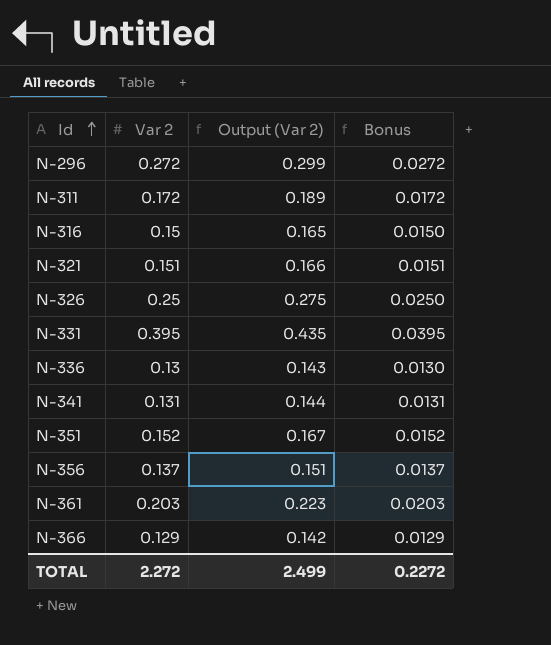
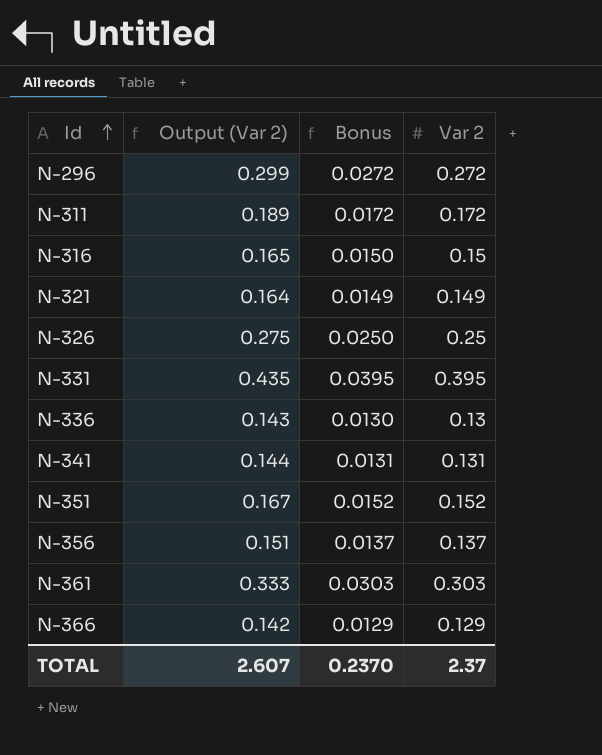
column Var 2 | position: 2 -> 4
N-321 | Output (Var 2): 0.166 -> 0.164
N-321 | Bonus: 0.0151 -> 0.0149
N-321 | Var 2: 0.151 -> 0.149
N-361 | Output (Var 2): 0.223 -> 0.333
N-361 | Bonus: 0.0203 -> 0.0303
N-361 | Var 2: 0.203 -> 0.303
TOTAL | Output (Var 2): 2.499 -> 2.607
TOTAL | Bonus: 0.2272 -> 0.2370
TOTAL | Var 2: 2.272 -> 2.37

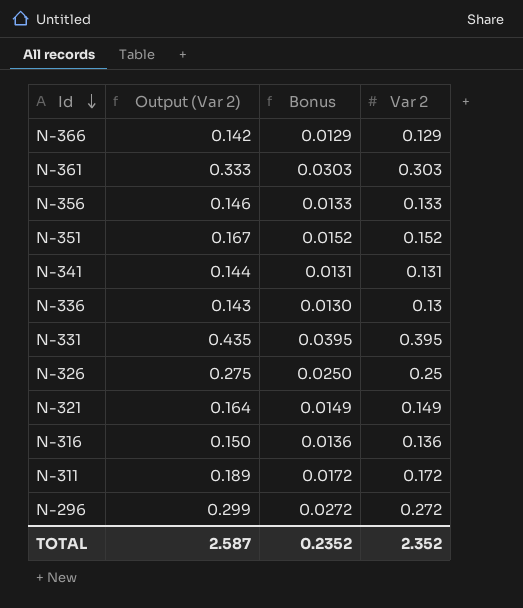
row order: Id ascending -> Id descending
N-356 | Output (Var 2): 0.151 -> 0.146
N-356 | Bonus: 0.0137 -> 0.0133
N-356 | Var 2: 0.137 -> 0.133
N-316 | Output (Var 2): 0.165 -> 0.150
N-316 | Bonus: 0.0150 -> 0.0136
N-316 | Var 2: 0.15 -> 0.136
TOTAL | Output (Var 2): 2.607 -> 2.587
TOTAL | Bonus: 0.2370 -> 0.2352
TOTAL | Var 2: 2.37 -> 2.352

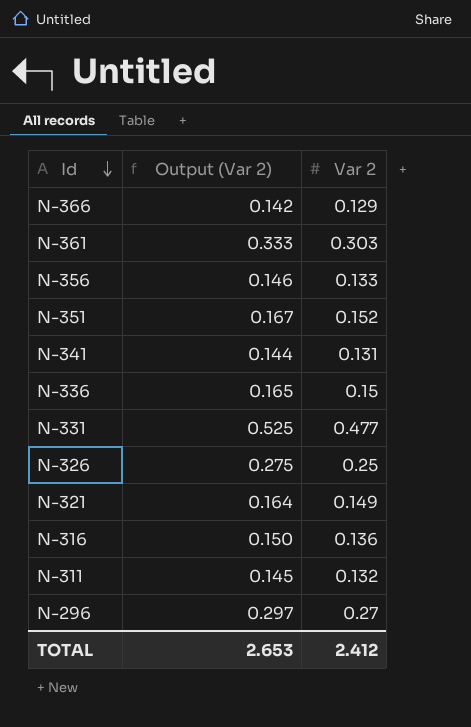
column Bonus | formula: [Var 2] * 0.1 -> none
N-336 | Output (Var 2): 0.143 -> 0.165
N-336 | Var 2: 0.13 -> 0.15
N-331 | Output (Var 2): 0.435 -> 0.525
N-331 | Var 2: 0.395 -> 0.477
N-311 | Output (Var 2): 0.189 -> 0.145
N-311 | Var 2: 0.172 -> 0.132
N-296 | Output (Var 2): 0.299 -> 0.297
N-296 | Var 2: 0.272 -> 0.27
TOTAL | Output (Var 2): 2.587 -> 2.653
TOTAL | Var 2: 2.352 -> 2.412

